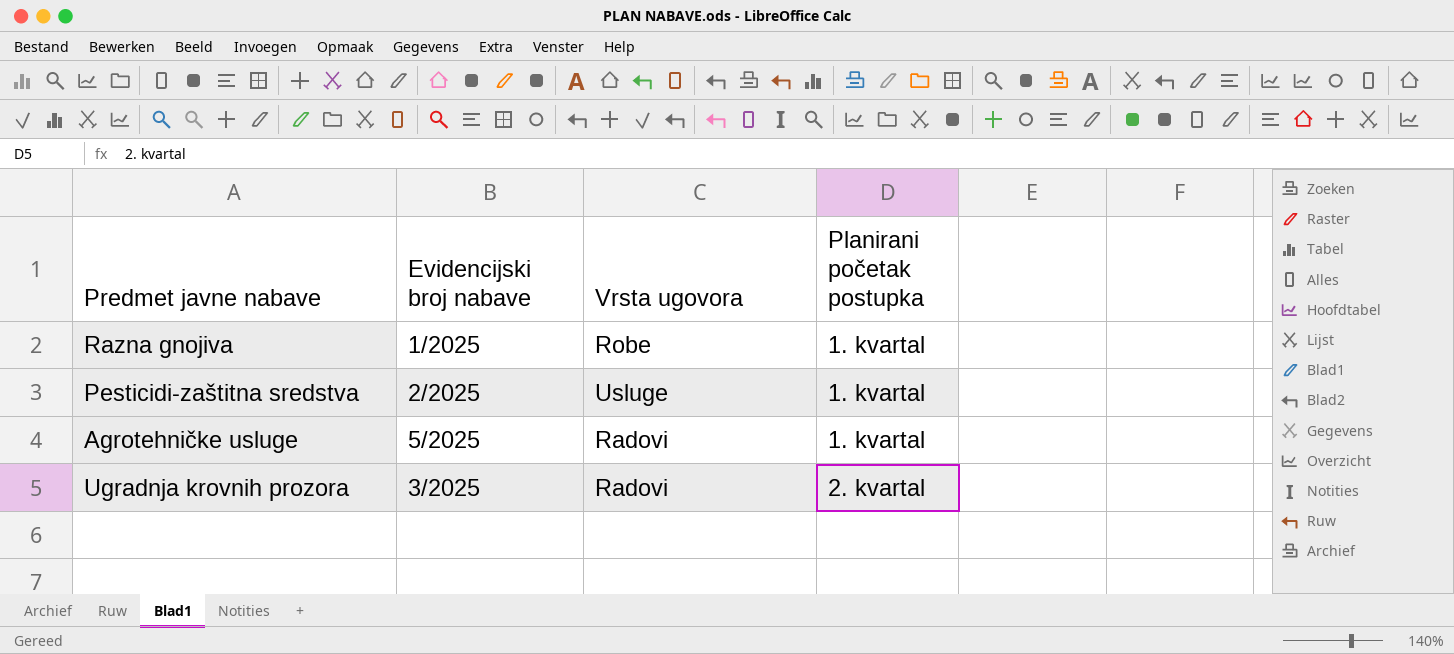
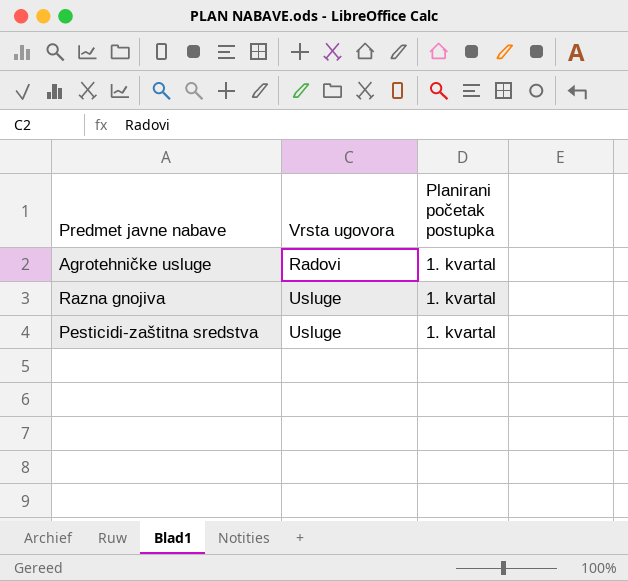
row order: Planirani početak postupka ascending -> Vrsta ugovora ascending
column Evidencijski broj nabave | position: 2 -> none
row Ugradnja krovnih prozora: 3/2025 | Radovi | 2. kvartal -> none
Razna gnojiva | Vrsta ugovora: Robe -> Usluge

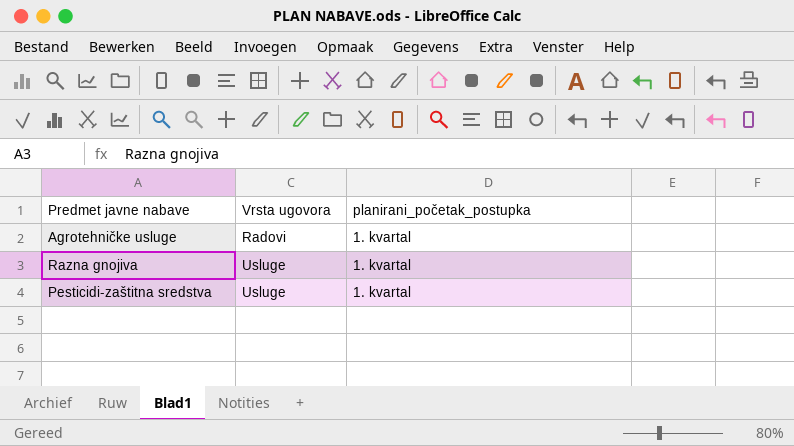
column name: Planirani početak postupka -> planirani_početak_postupka

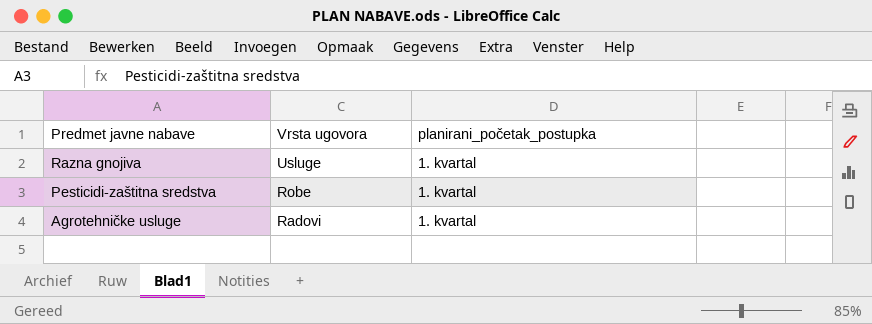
row order: Vrsta ugovora ascending -> Predmet javne nabave descending
Pesticidi-zaštitna sredstva | Vrsta ugovora: Usluge -> Robe

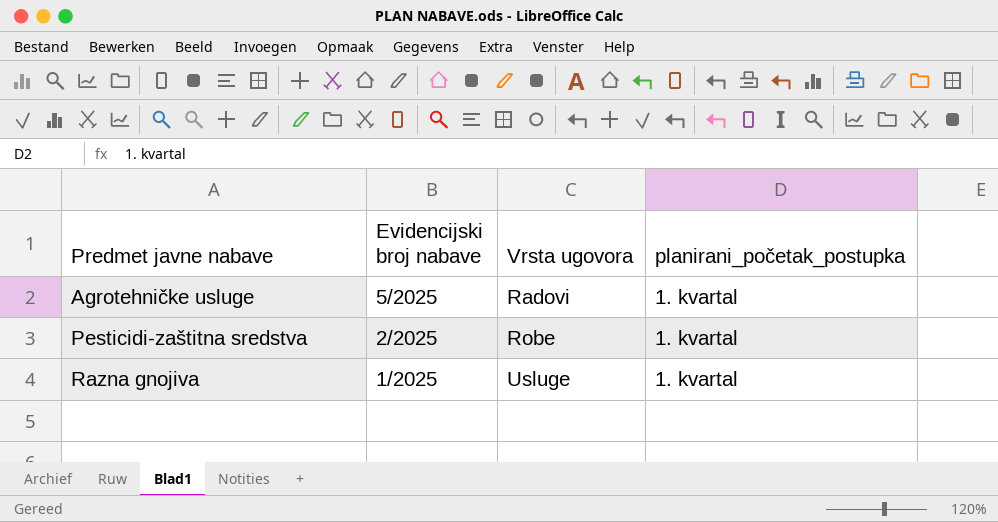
row order: Predmet javne nabave descending -> Predmet javne nabave ascending
column Evidencijski broj nabave | position: none -> 2

